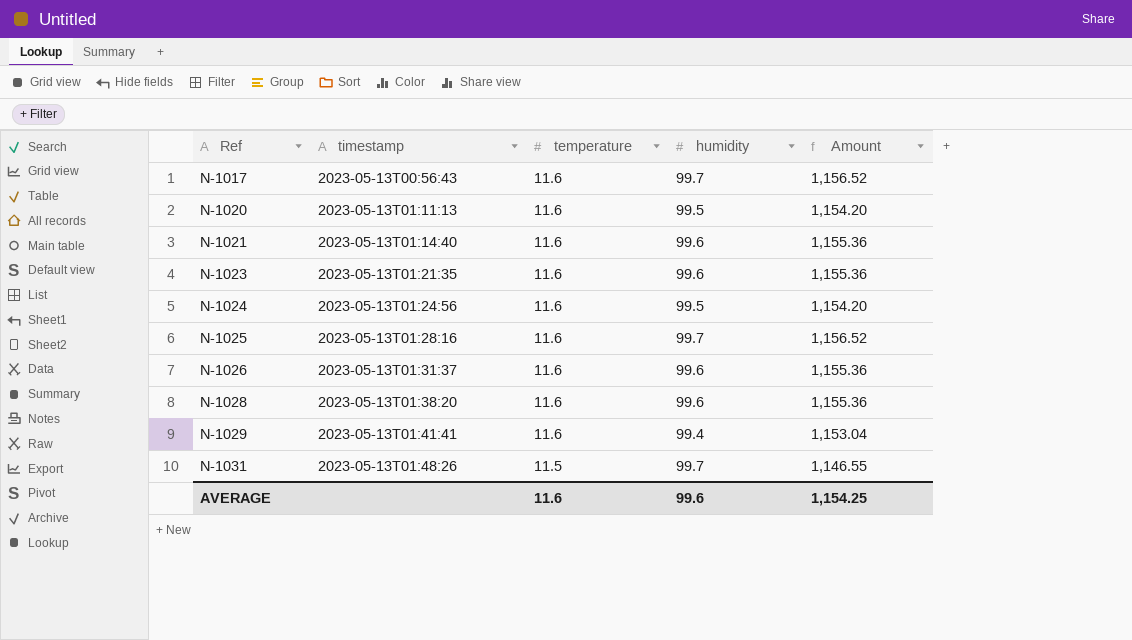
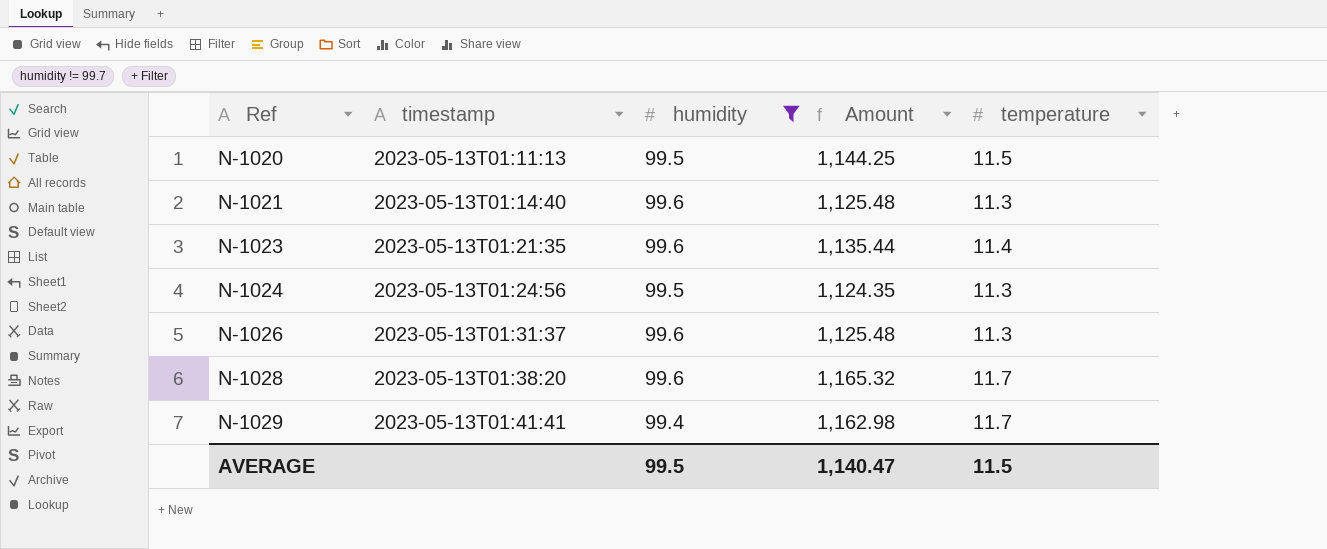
filter: none -> humidity != 99.7
column temperature | position: 3 -> 5
N-1020 | Amount: 1,154.20 -> 1,144.25
N-1020 | temperature: 11.6 -> 11.5
N-1021 | Amount: 1,155.36 -> 1,125.48
N-1021 | temperature: 11.6 -> 11.3
N-1023 | Amount: 1,155.36 -> 1,135.44
N-1023 | temperature: 11.6 -> 11.4
N-1024 | Amount: 1,154.20 -> 1,124.35
N-1024 | temperature: 11.6 -> 11.3
N-1026 | Amount: 1,155.36 -> 1,125.48
N-1026 | temperature: 11.6 -> 11.3
N-1028 | Amount: 1,155.36 -> 1,165.32
N-1028 | temperature: 11.6 -> 11.7
N-1029 | Amount: 1,153.04 -> 1,162.98
N-1029 | temperature: 11.6 -> 11.7
AVERAGE | humidity: 99.6 -> 99.5
AVERAGE | Amount: 1,154.25 -> 1,140.47
AVERAGE | temperature: 11.6 -> 11.5

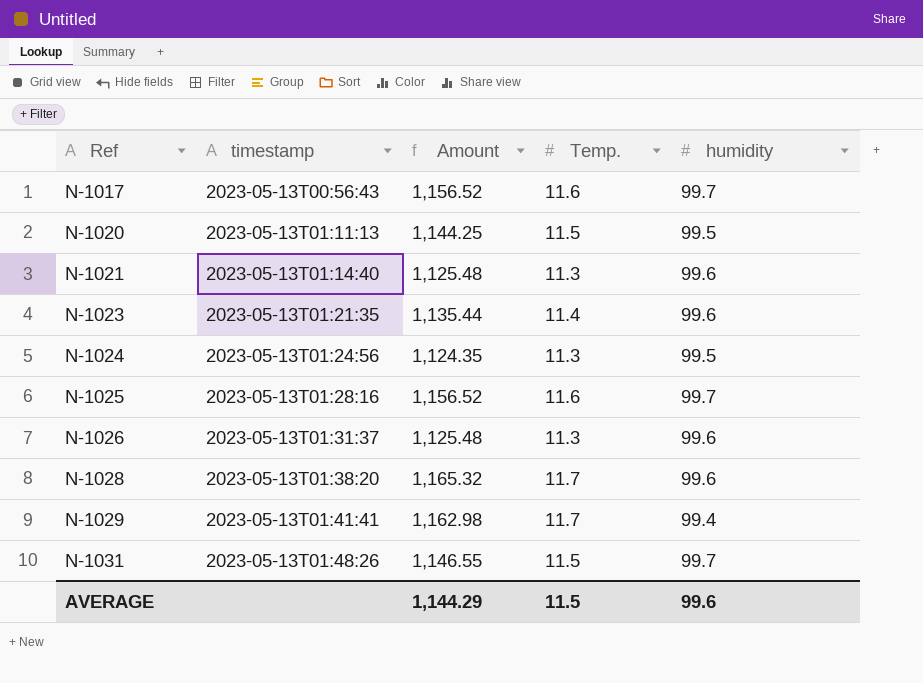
filter: humidity != 99.7 -> none
column name: temperature -> Temp.
column humidity | position: 3 -> 5
AVERAGE | Amount: 1,140.47 -> 1,144.29
AVERAGE | humidity: 99.5 -> 99.6

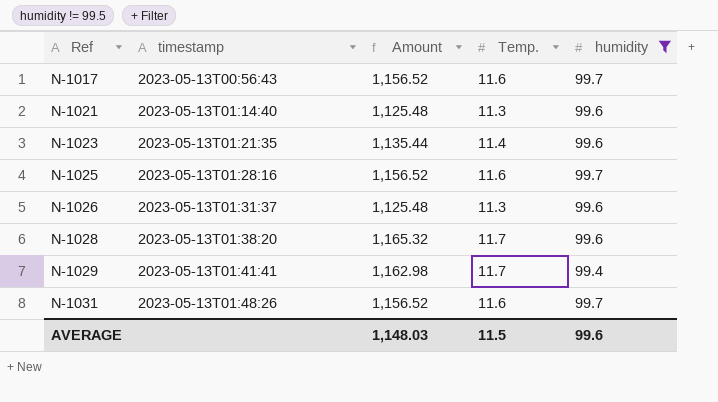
filter: none -> humidity != 99.5
N-1031 | Amount: 1,146.55 -> 1,156.52
N-1031 | Temp.: 11.5 -> 11.6
AVERAGE | Amount: 1,144.29 -> 1,148.03

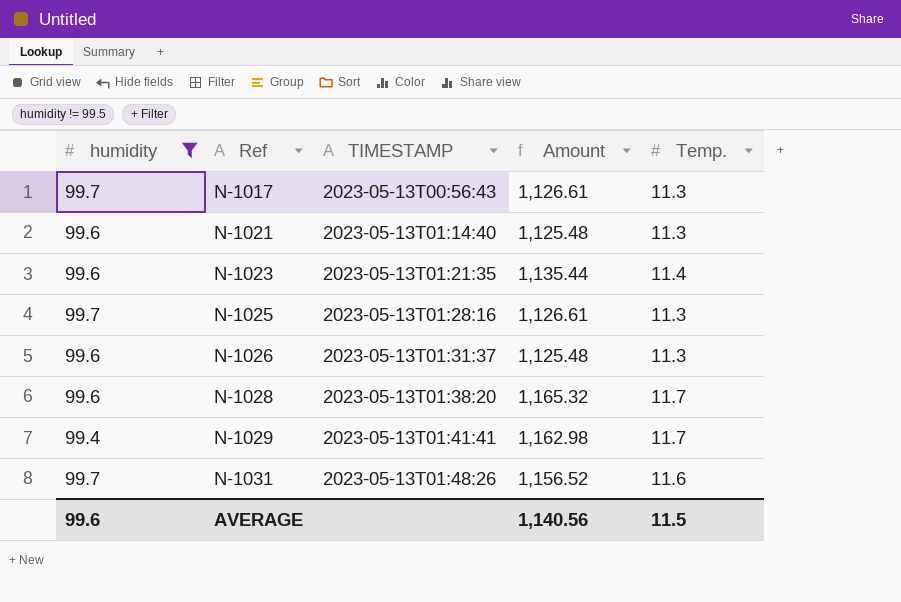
column humidity | position: 5 -> 1
column name: timestamp -> TIMESTAMP
N-1017 | Amount: 1,156.52 -> 1,126.61
N-1017 | Temp.: 11.6 -> 11.3
N-1025 | Amount: 1,156.52 -> 1,126.61
N-1025 | Temp.: 11.6 -> 11.3
AVERAGE | Amount: 1,148.03 -> 1,140.56

